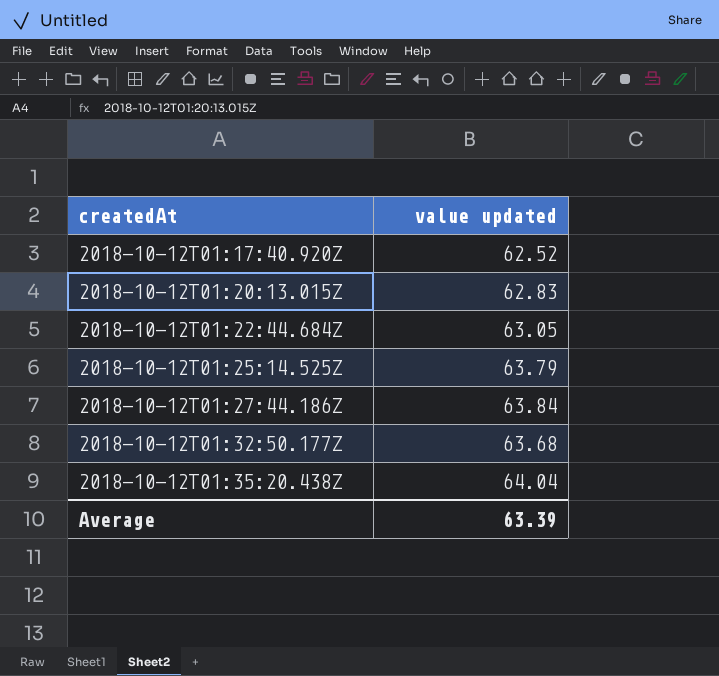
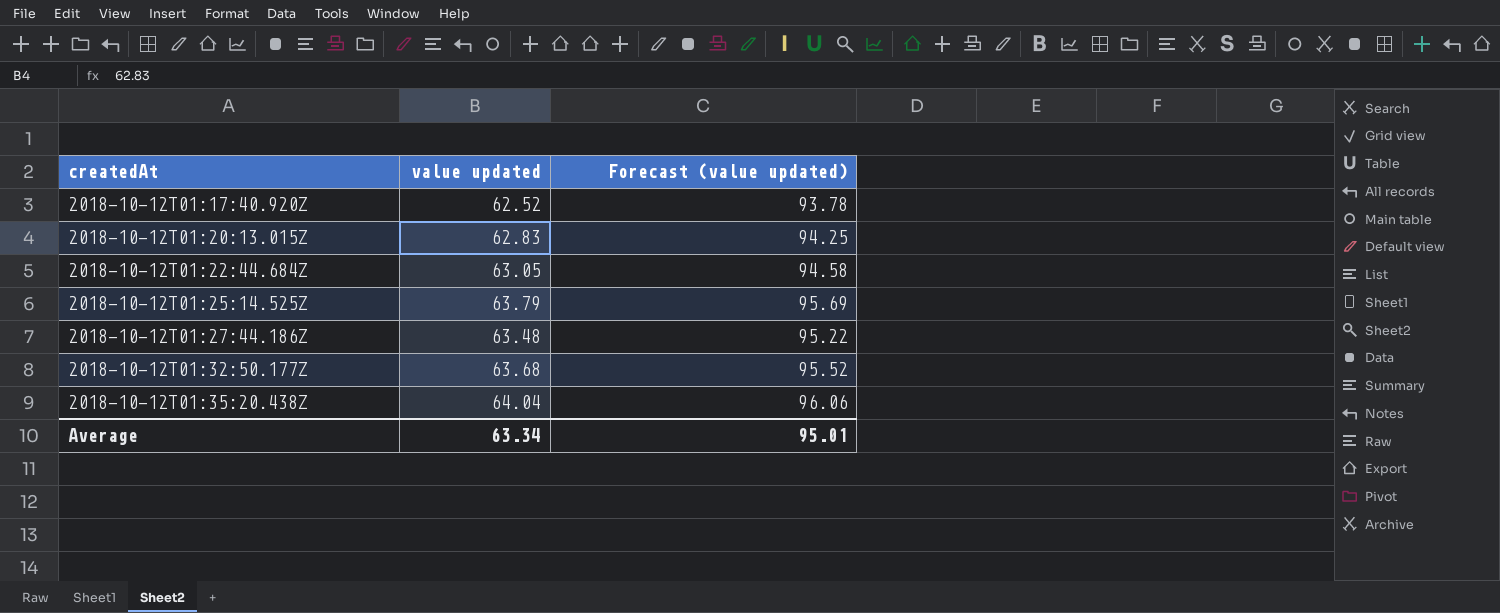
column Forecast (value updated) | formula: none -> [value updated] * 1.5
2018-10-12T01:27:44.186Z | value updated: 63.84 -> 63.48
Average | value updated: 63.39 -> 63.34

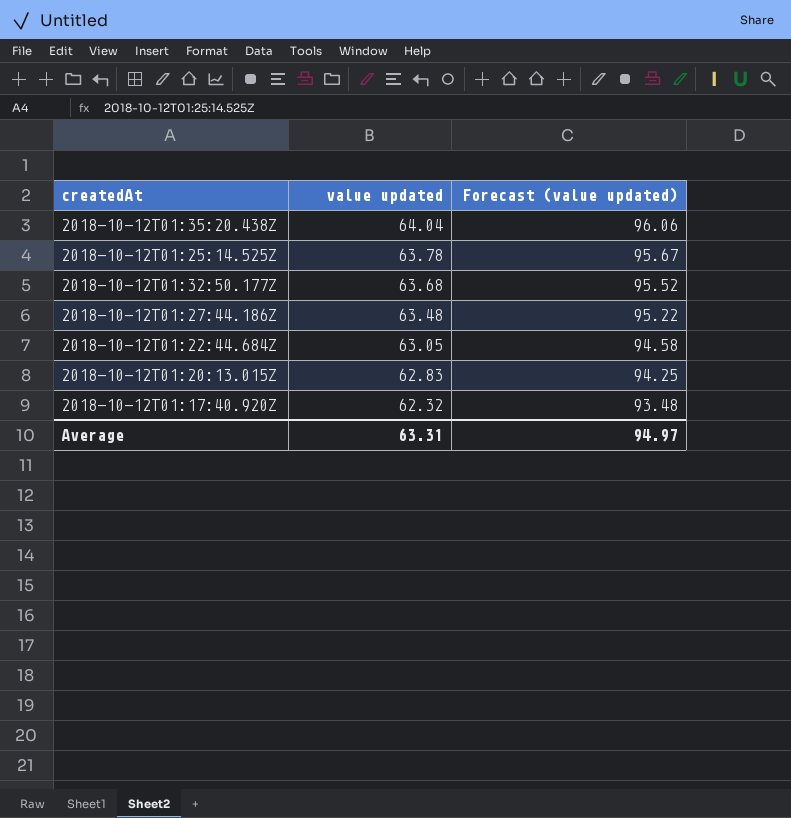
row order: createdAt ascending -> value updated descending
2018-10-12T01:25:14.525Z | value updated: 63.79 -> 63.78
2018-10-12T01:25:14.525Z | Forecast (value updated): 95.69 -> 95.67
2018-10-12T01:17:40.920Z | value updated: 62.52 -> 62.32
2018-10-12T01:17:40.920Z | Forecast (value updated): 93.78 -> 93.48
Average | value updated: 63.34 -> 63.31
Average | Forecast (value updated): 95.01 -> 94.97

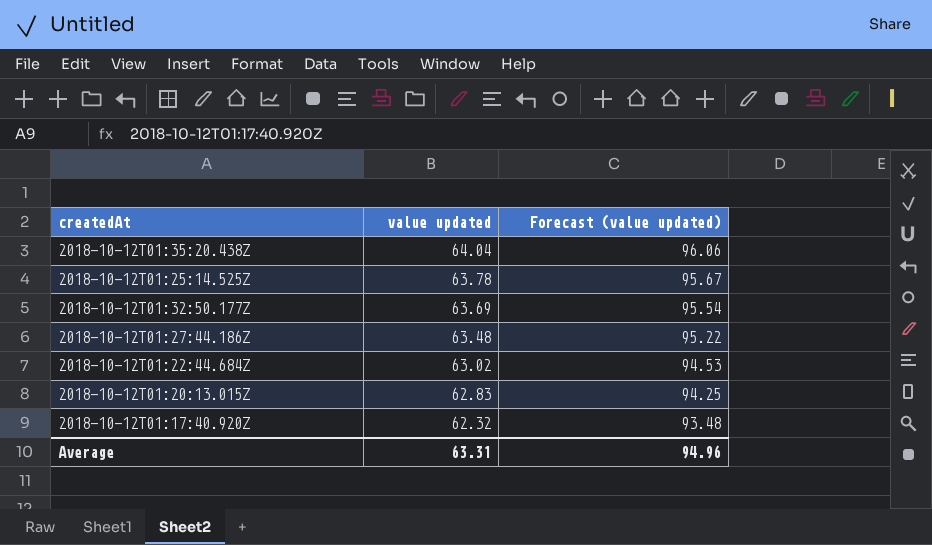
2018-10-12T01:32:50.177Z | value updated: 63.68 -> 63.69
2018-10-12T01:32:50.177Z | Forecast (value updated): 95.52 -> 95.54
2018-10-12T01:22:44.684Z | value updated: 63.05 -> 63.02
2018-10-12T01:22:44.684Z | Forecast (value updated): 94.58 -> 94.53
Average | Forecast (value updated): 94.97 -> 94.96

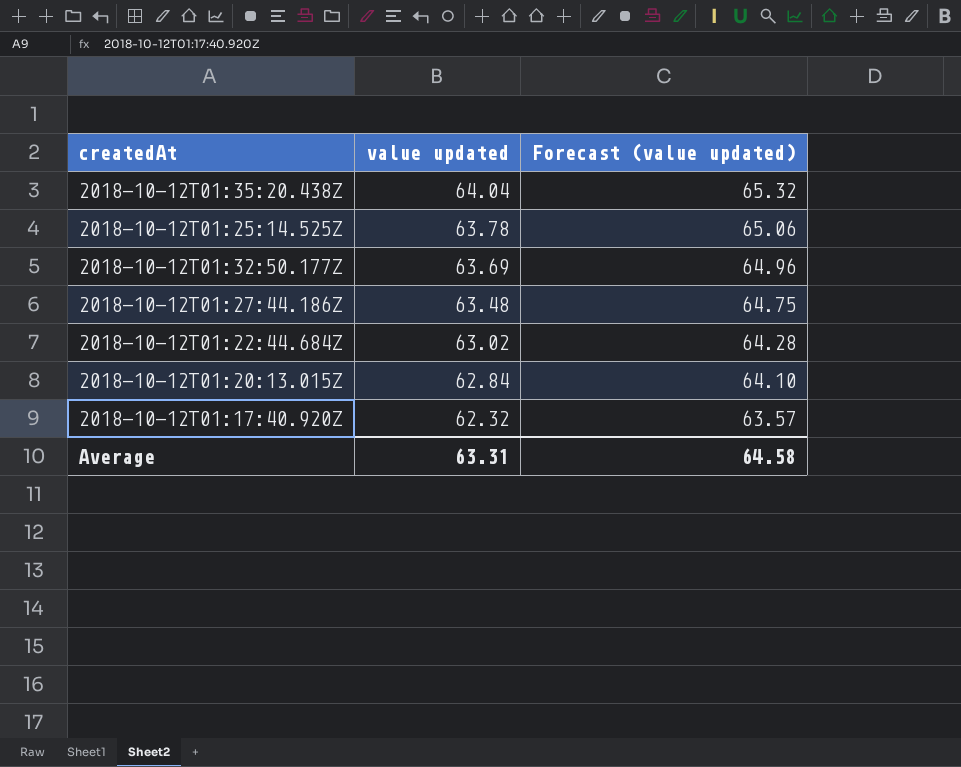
column Forecast (value updated) | formula: [value updated] * 1.5 -> [value updated] * 1.02
2018-10-12T01:20:13.015Z | value updated: 62.83 -> 62.84
Average | Forecast (value updated): 94.96 -> 64.58

